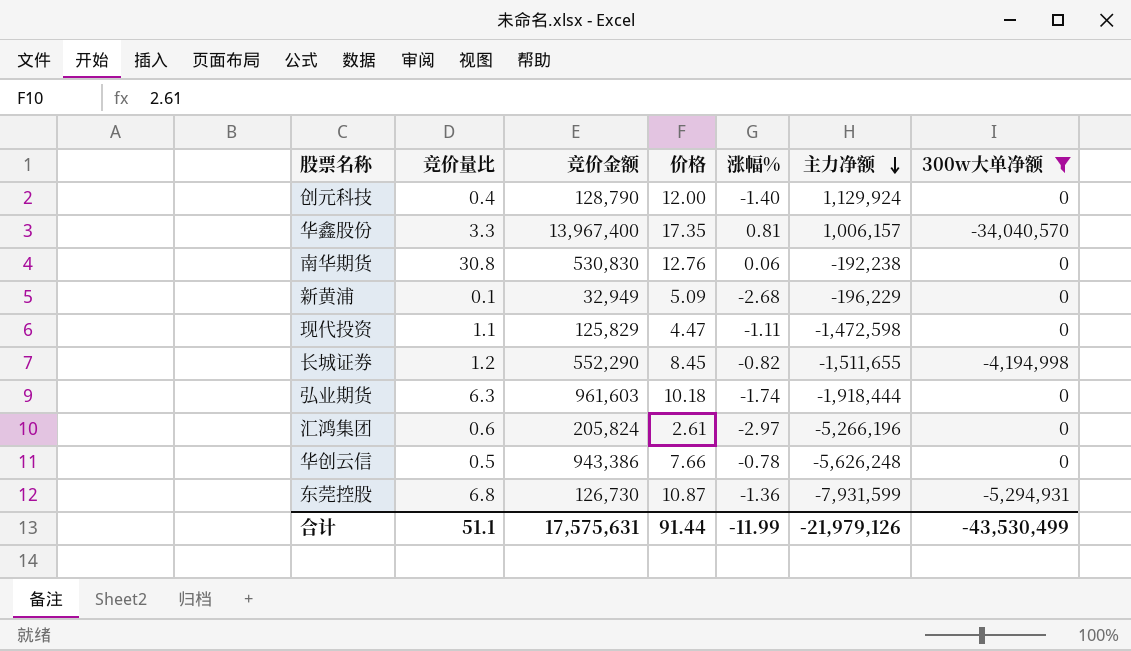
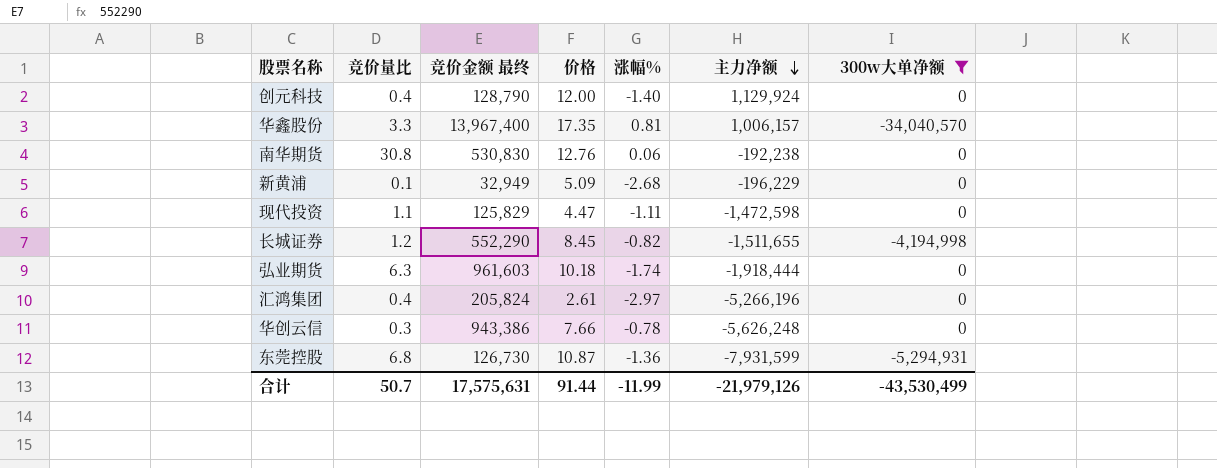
column name: 竞价金额 -> 竞价金额 最终
汇鸿集团 | 竞价量比: 0.6 -> 0.4
华创云信 | 竞价量比: 0.5 -> 0.3
合计 | 竞价量比: 51.1 -> 50.7

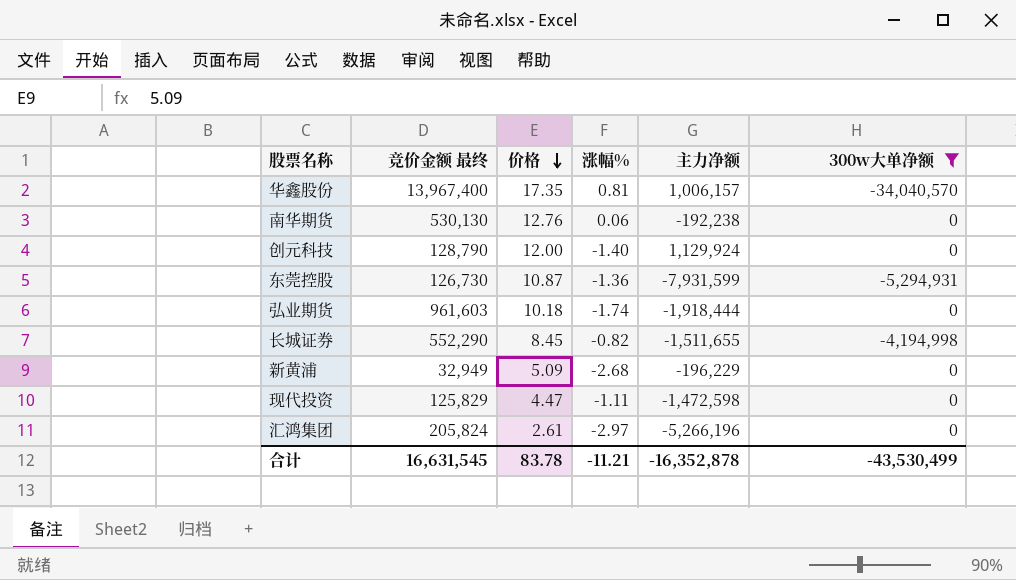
row order: 主力净额 descending -> 价格 descending
column 竞价量比 | position: 2 -> none
row 华创云信: 0.3 | 943,386 | 7.66 | -0.78 | -5,626,248 | 0 -> none
南华期货 | 竞价金额 最终: 530,830 -> 530,130
合计 | 竞价金额 最终: 17,575,631 -> 16,631,545
合计 | 价格: 91.44 -> 83.78
合计 | 涨幅%: -11.99 -> -11.21
合计 | 主力净额: -21,979,126 -> -16,352,878

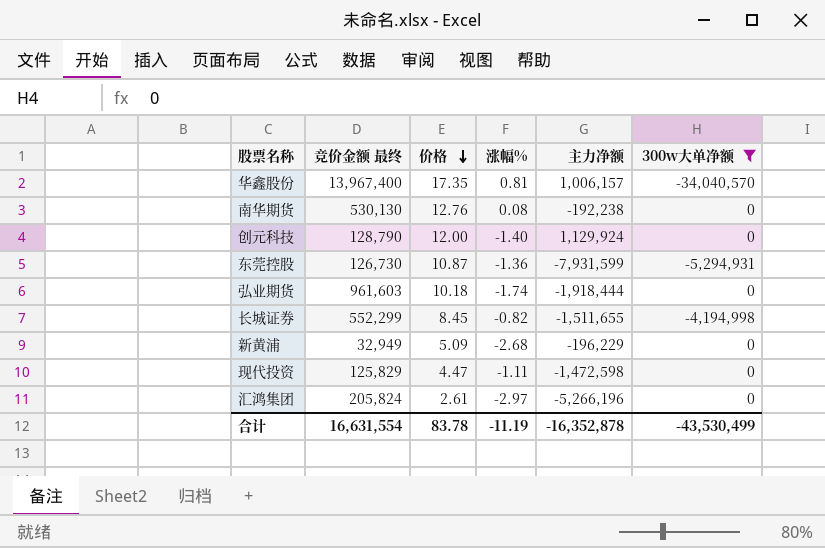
南华期货 | 涨幅%: 0.06 -> 0.08
长城证券 | 竞价金额 最终: 552,290 -> 552,299
合计 | 竞价金额 最终: 16,631,545 -> 16,631,554
合计 | 涨幅%: -11.21 -> -11.19

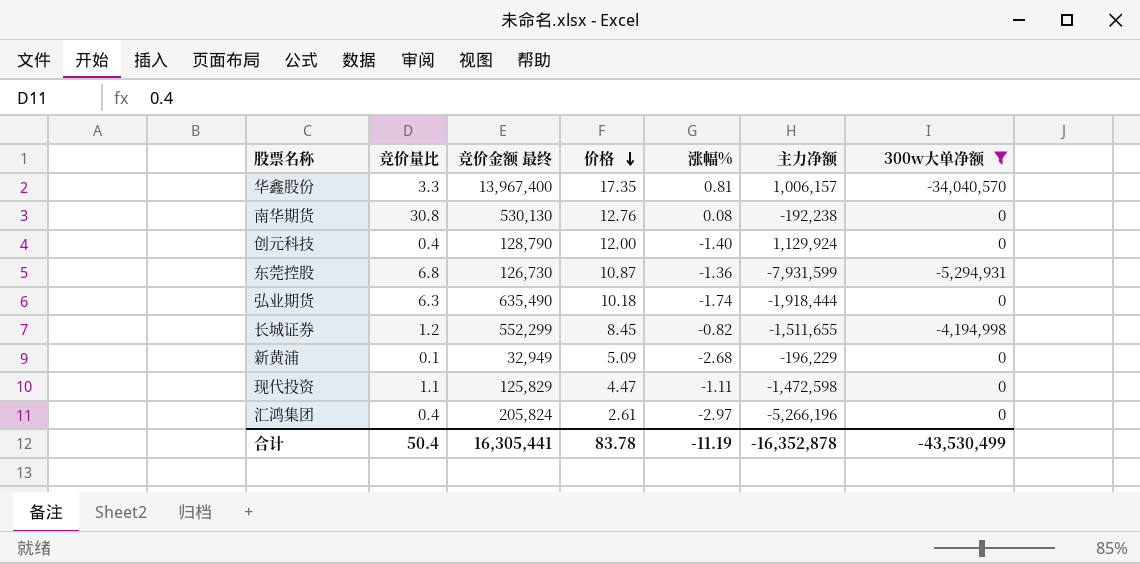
column 竞价量比 | position: none -> 2
弘业期货 | 竞价金额 最终: 961,603 -> 635,490
合计 | 竞价金额 最终: 16,631,554 -> 16,305,441

